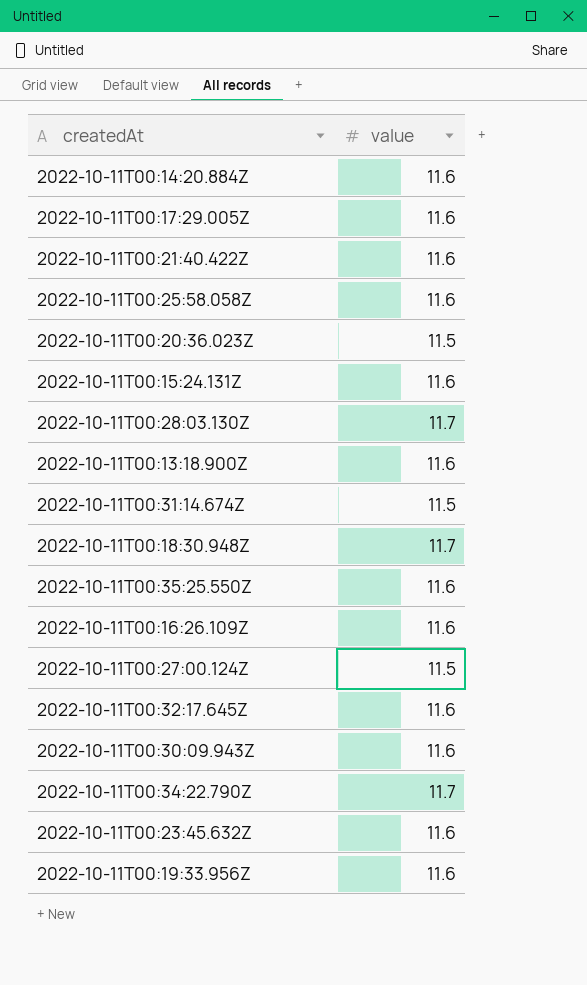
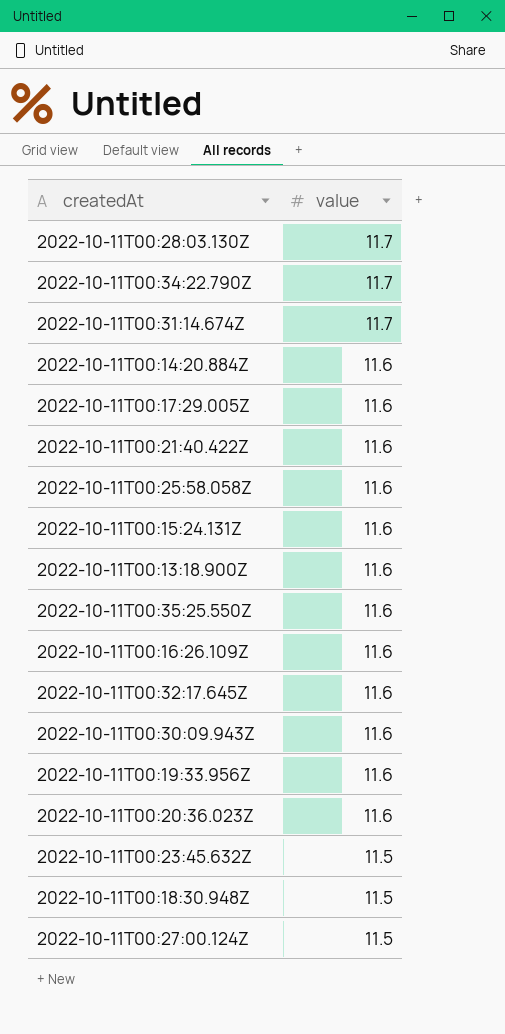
row order: none -> value descending
2022-10-11T00:31:14.674Z | value: 11.5 -> 11.7
2022-10-11T00:20:36.023Z | value: 11.5 -> 11.6
2022-10-11T00:23:45.632Z | value: 11.6 -> 11.5
2022-10-11T00:18:30.948Z | value: 11.7 -> 11.5

